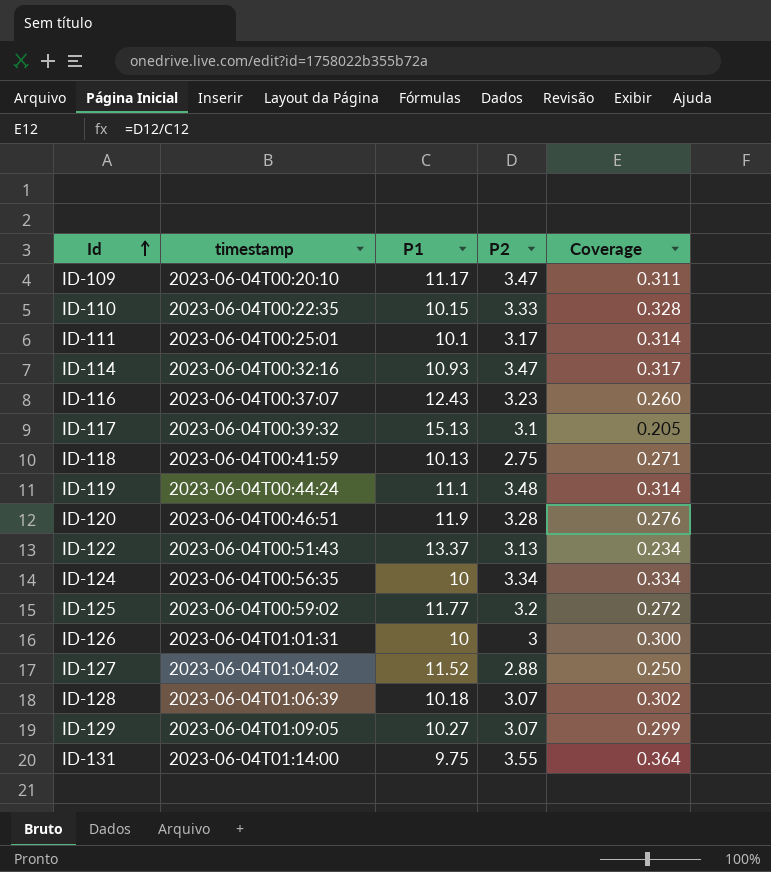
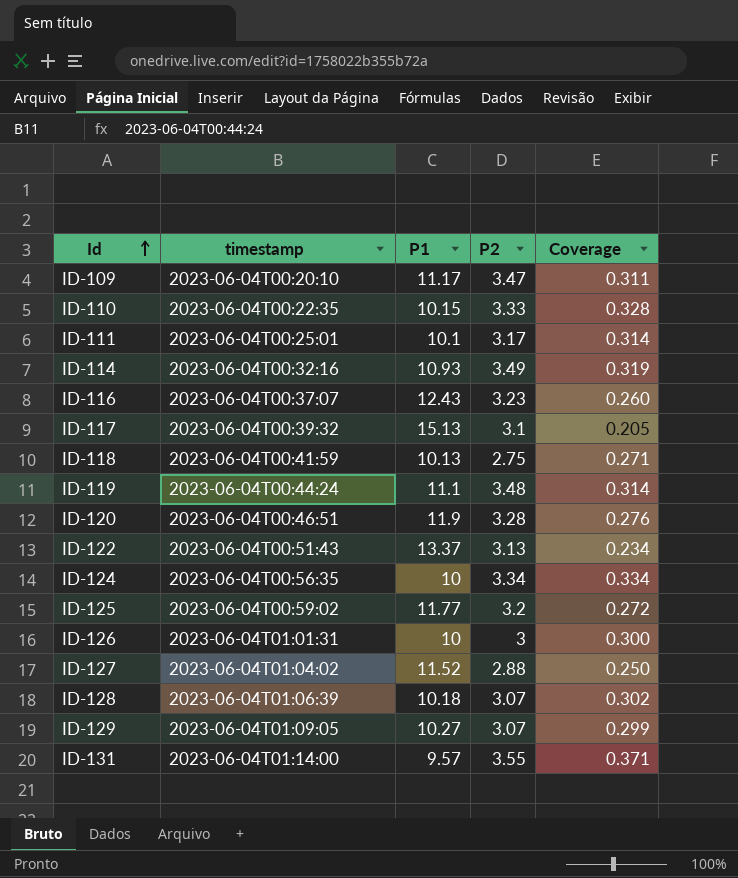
ID-114 | P2: 3.47 -> 3.49
ID-114 | Coverage: 0.317 -> 0.319
ID-131 | P1: 9.75 -> 9.57
ID-131 | Coverage: 0.364 -> 0.371

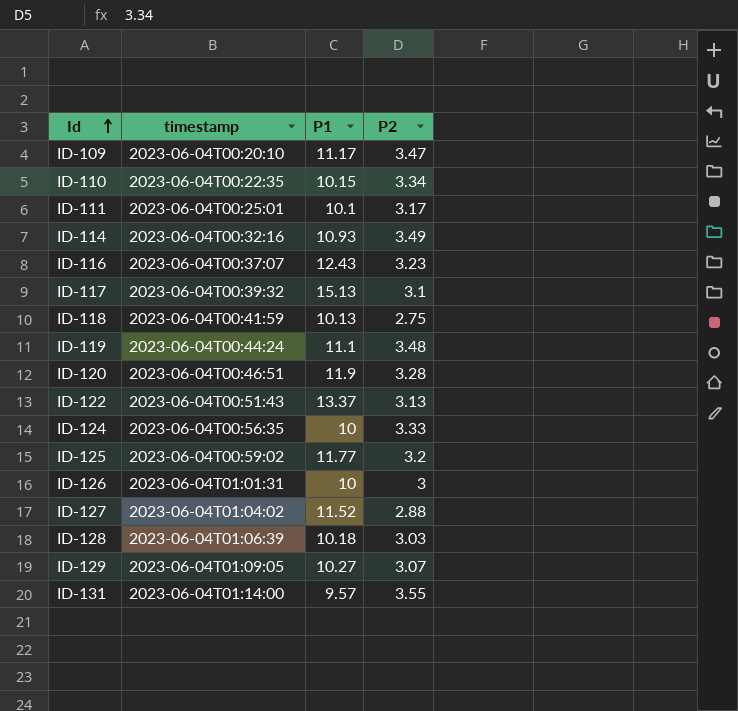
column Coverage | formula: [P2] / [P1] -> none
ID-110 | P2: 3.33 -> 3.34
ID-124 | P2: 3.34 -> 3.33
ID-128 | P2: 3.07 -> 3.03

